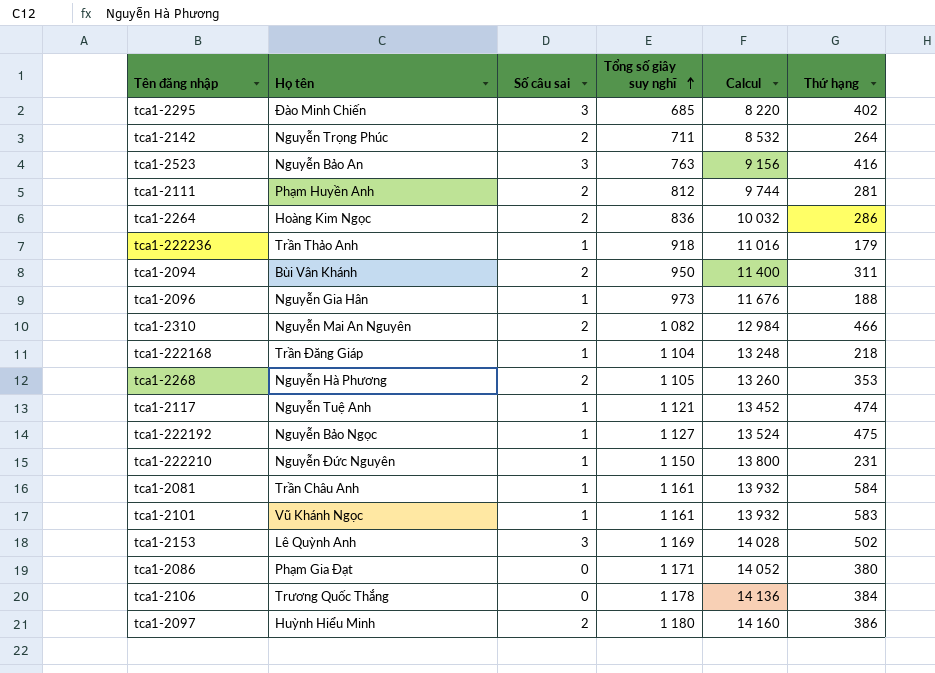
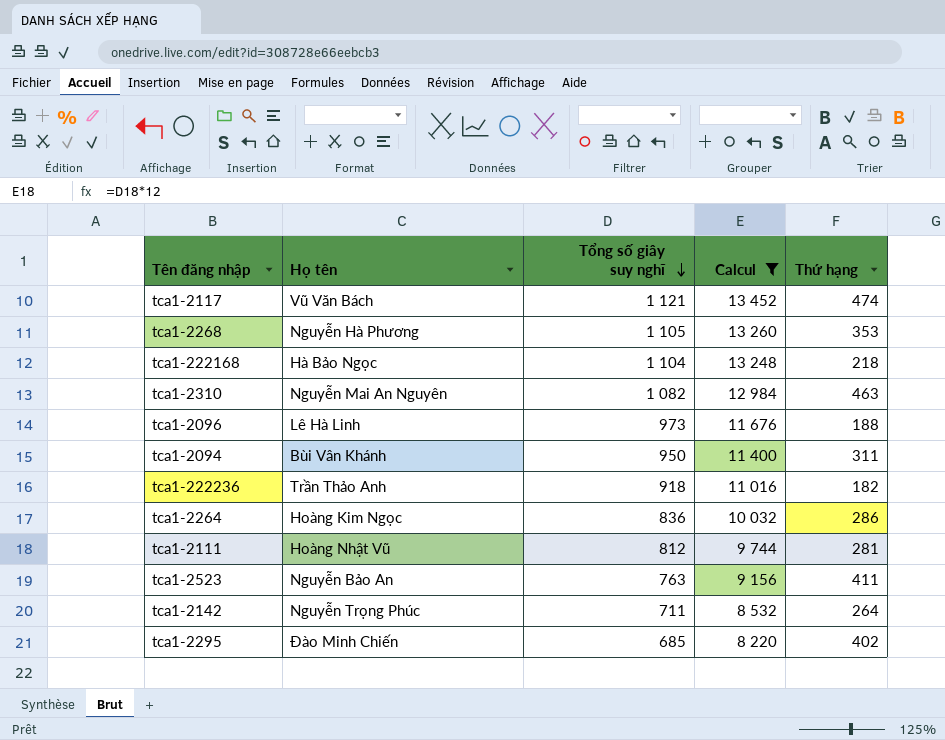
filter: none -> Calcul <= 13 452
row order: Tổng số giây suy nghĩ ascending -> Tổng số giây suy nghĩ descending
column Số câu sai | position: 3 -> none
tca1-2117 | Họ tên: Nguyễn Tuệ Anh -> Vũ Văn Bách
tca1-222168 | Họ tên: Trần Đăng Giáp -> Hà Bảo Ngọc
tca1-2310 | Thứ hạng: 466 -> 463
tca1-2096 | Họ tên: Nguyễn Gia Hân -> Lê Hà Linh
tca1-222236 | Thứ hạng: 179 -> 182
tca1-2111 | Họ tên: Phạm Huyền Anh -> Hoàng Nhật Vũ
tca1-2523 | Thứ hạng: 416 -> 411

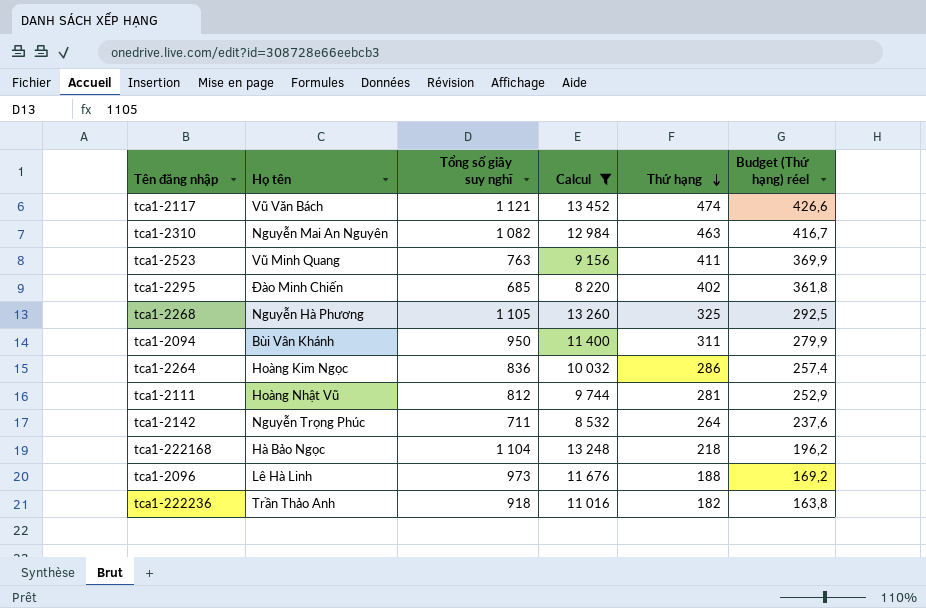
row order: Tổng số giây suy nghĩ descending -> Thứ hạng descending
column Budget (Thứ hạng) réel | formula: none -> [Thứ hạng] * 0,9
tca1-2523 | Họ tên: Nguyễn Bảo An -> Vũ Minh Quang
tca1-2268 | Thứ hạng: 353 -> 325

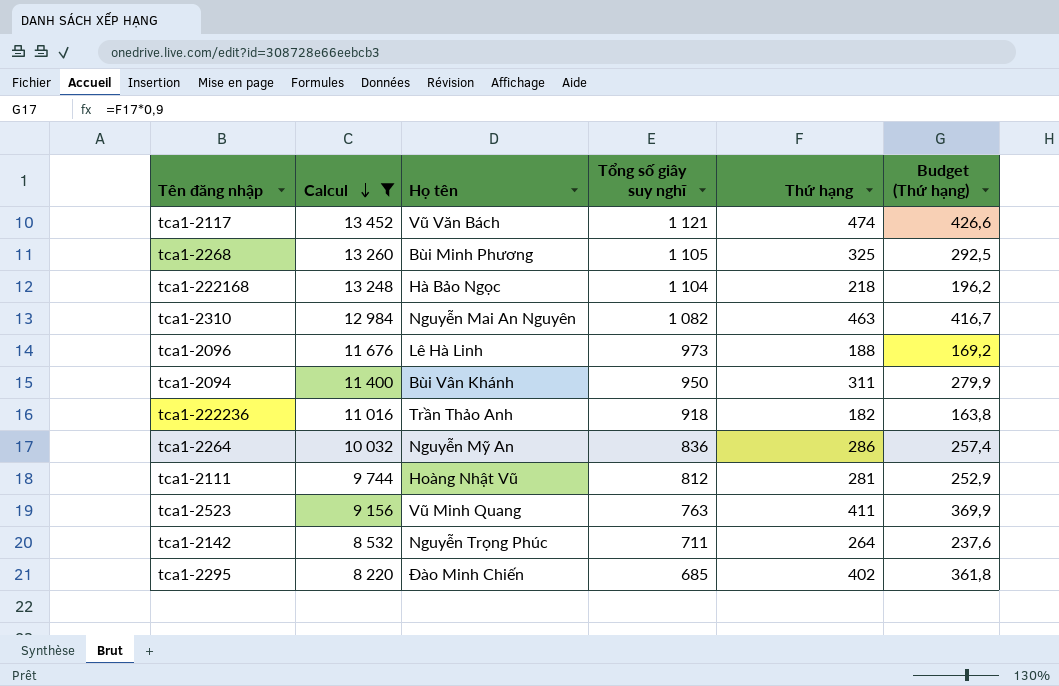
row order: Thứ hạng descending -> Calcul descending
column Calcul | position: 4 -> 2
column name: Budget (Thứ hạng) réel -> Budget (Thứ hạng)
tca1-2268 | Họ tên: Nguyễn Hà Phương -> Bùi Minh Phương
tca1-2264 | Họ tên: Hoàng Kim Ngọc -> Nguyễn Mỹ An

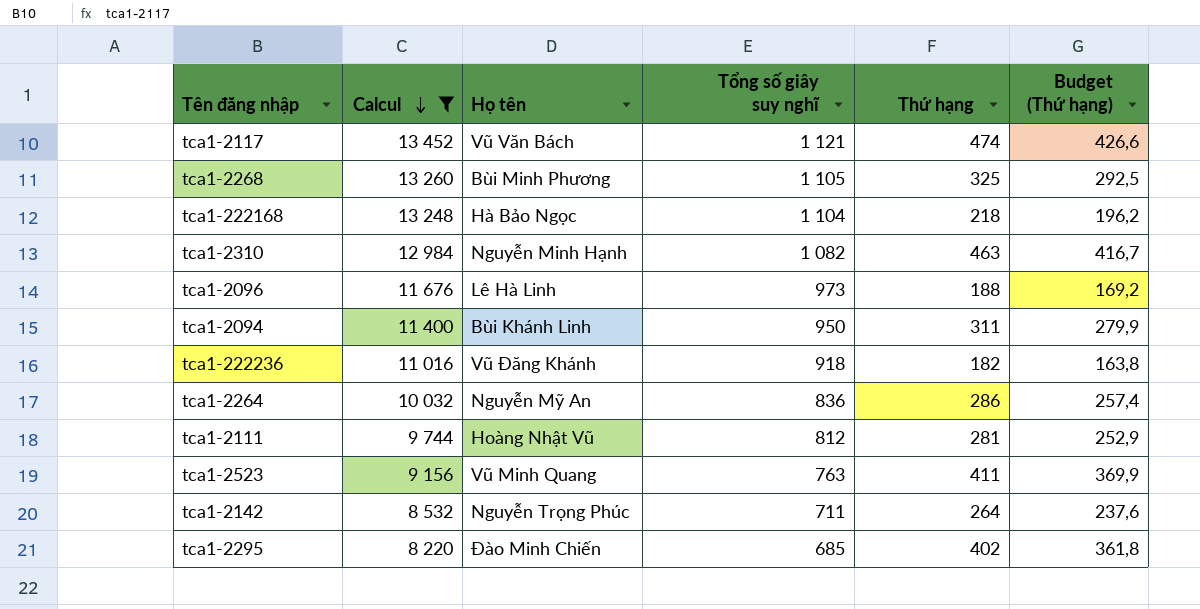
tca1-2310 | Họ tên: Nguyễn Mai An Nguyên -> Nguyễn Minh Hạnh
tca1-2094 | Họ tên: Bùi Vân Khánh -> Bùi Khánh Linh
tca1-222236 | Họ tên: Trần Thảo Anh -> Vũ Đăng Khánh

